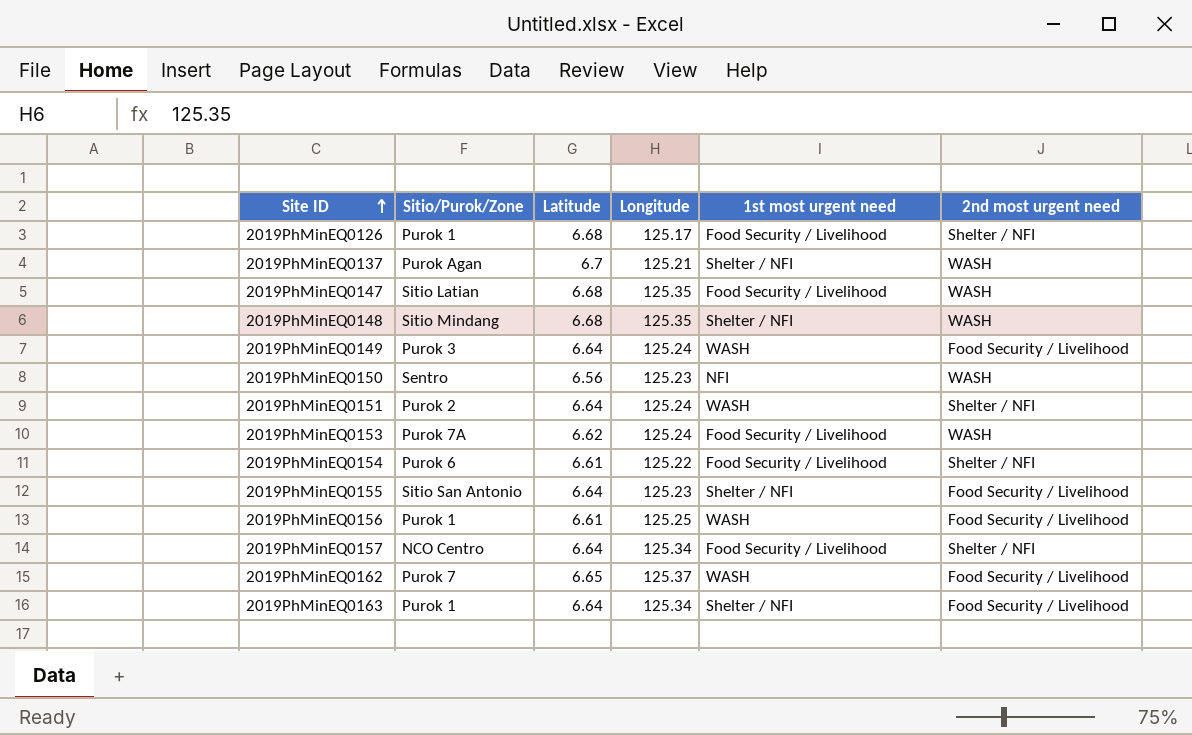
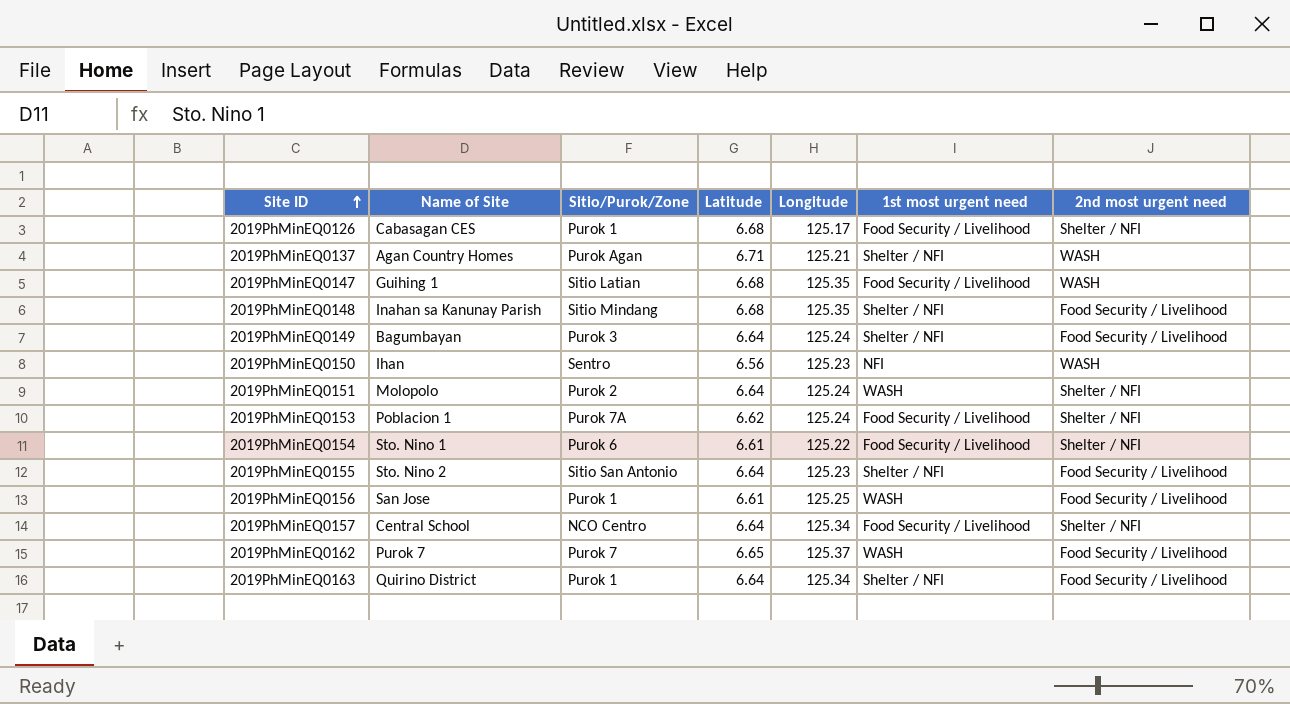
column Name of Site | position: none -> 2
2019PhMinEQ0137 | Latitude: 6.7 -> 6.71
2019PhMinEQ0148 | 2nd most urgent need: WASH -> Food Security / Livelihood
2019PhMinEQ0149 | 1st most urgent need: WASH -> Shelter / NFI
2019PhMinEQ0153 | 2nd most urgent need: WASH -> Shelter / NFI

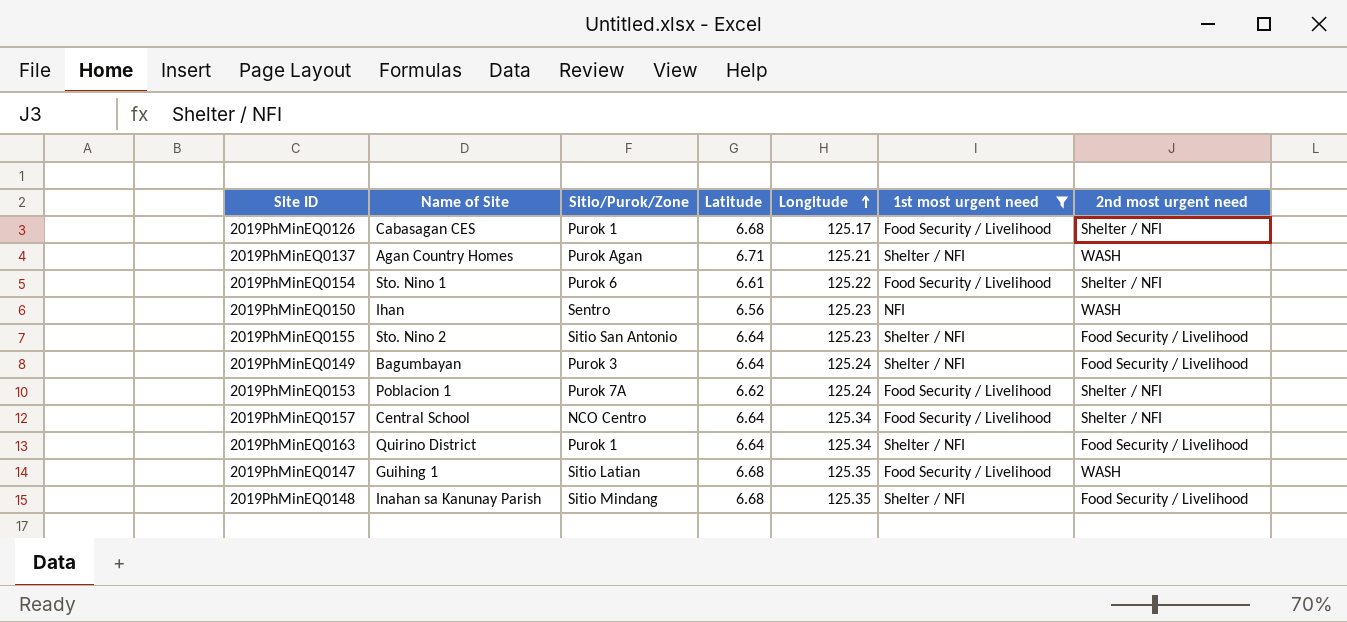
filter: none -> 1st most urgent need != WASH
row order: Site ID ascending -> Longitude ascending

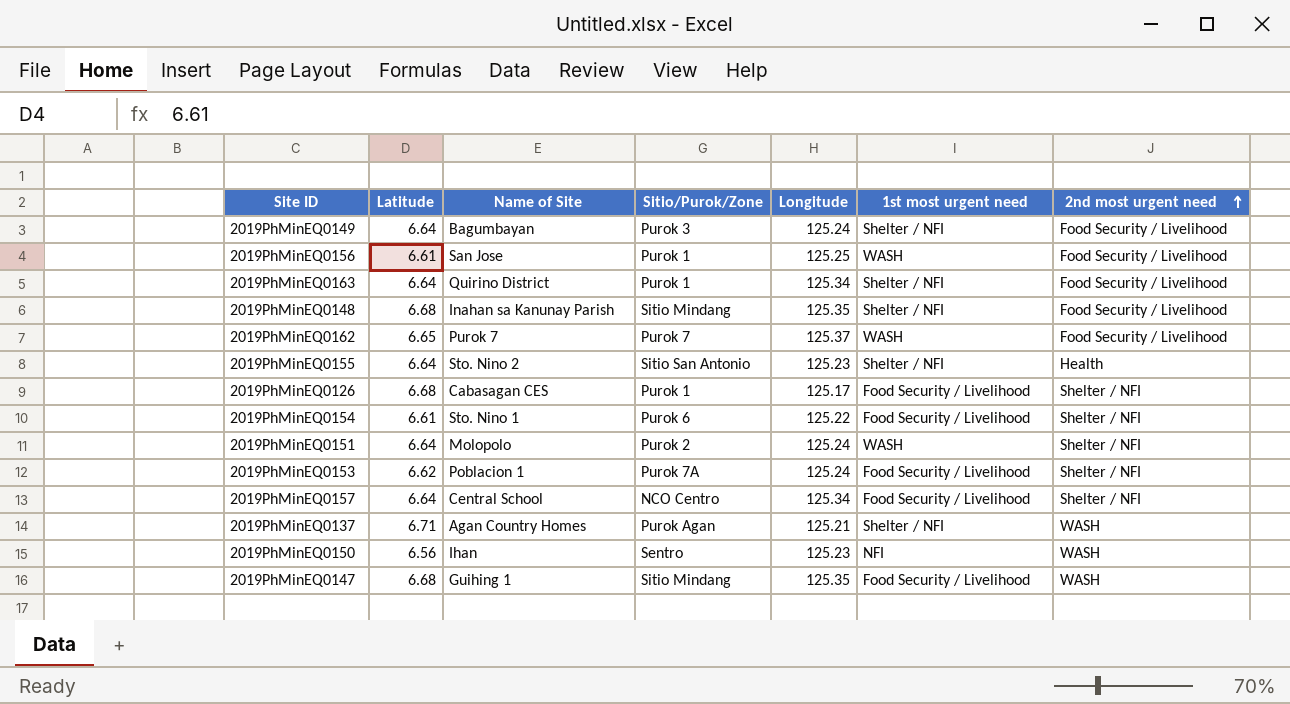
filter: 1st most urgent need != WASH -> none
row order: Longitude ascending -> 2nd most urgent need ascending
column Latitude | position: 4 -> 2
2019PhMinEQ0155 | 2nd most urgent need: Food Security / Livelihood -> Health
2019PhMinEQ0147 | Sitio/Purok/Zone: Sitio Latian -> Sitio Mindang

